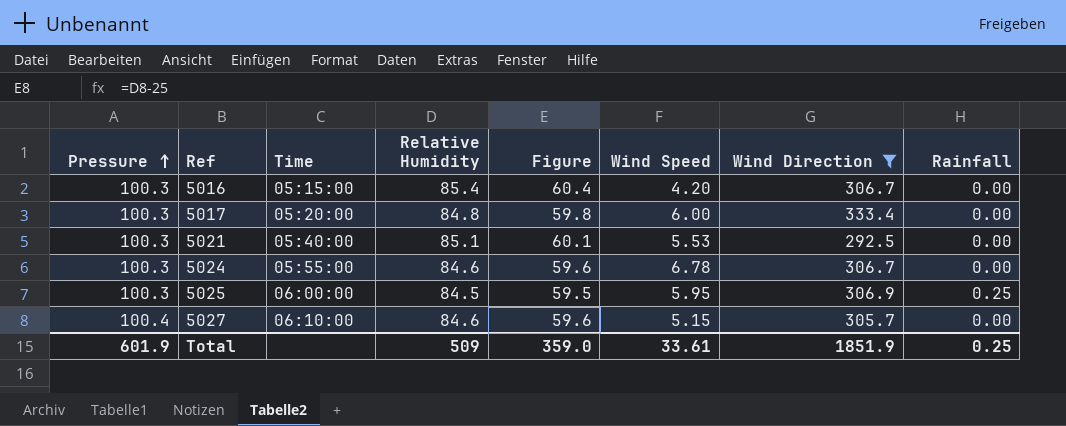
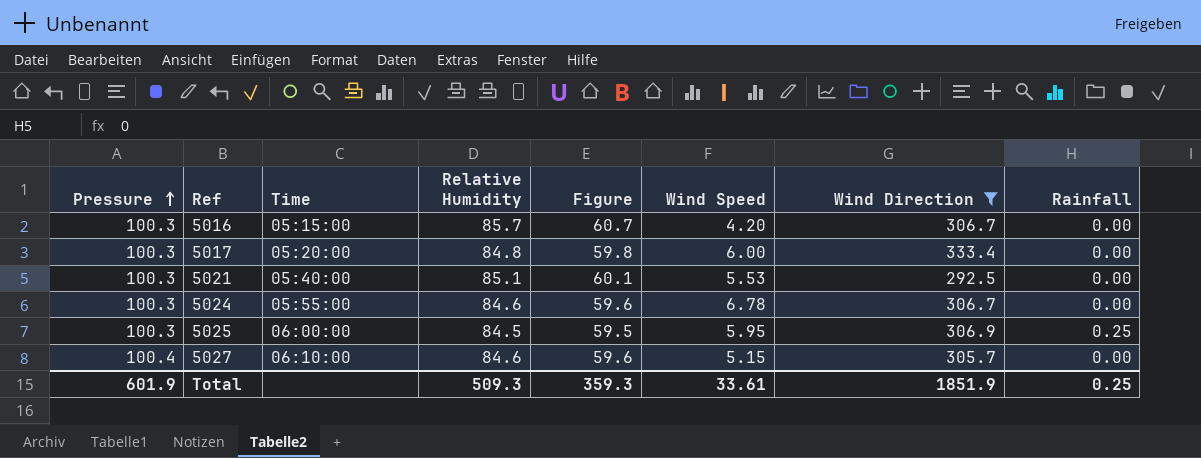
5016 | Relative Humidity: 85.4 -> 85.7
5016 | Figure: 60.4 -> 60.7
Total | Relative Humidity: 509 -> 509.3
Total | Figure: 359.0 -> 359.3

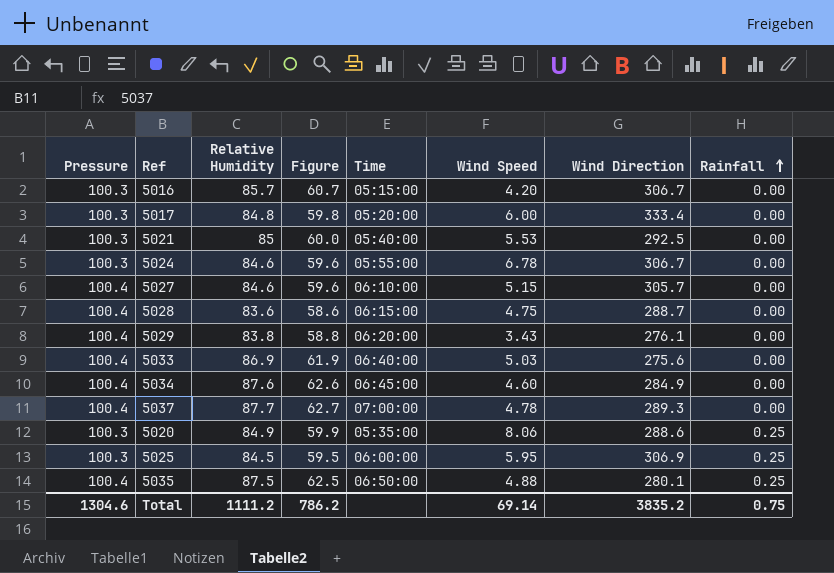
filter: Wind Direction >= 292.5 -> none
row order: Pressure ascending -> Rainfall ascending
column Time | position: 3 -> 5
5021 | Relative Humidity: 85.1 -> 85
5021 | Figure: 60.1 -> 60.0
Total | Pressure: 601.9 -> 1304.6
Total | Relative Humidity: 509.3 -> 1111.2
Total | Figure: 359.3 -> 786.2
Total | Wind Speed: 33.61 -> 69.14
Total | Wind Direction: 1851.9 -> 3835.2
Total | Rainfall: 0.25 -> 0.75

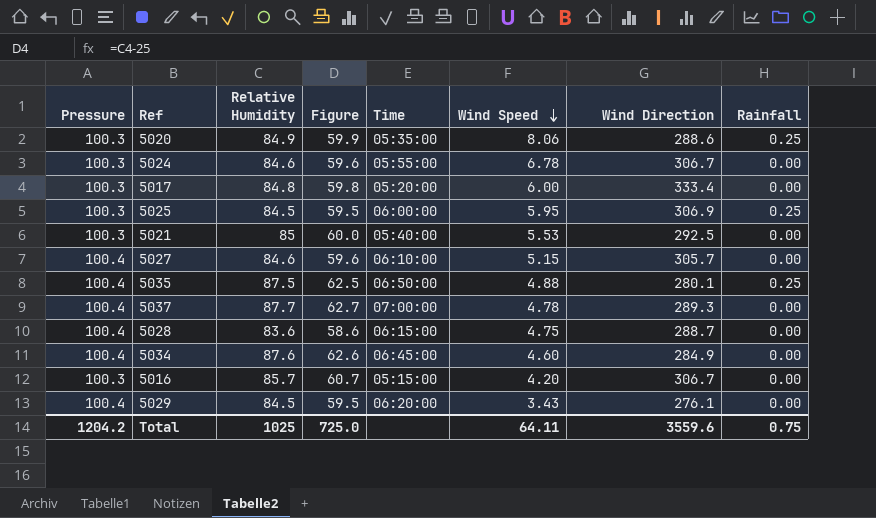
row order: Rainfall ascending -> Wind Speed descending
row 5033: 100.4 | 86.9 | 61.9 | 06:40:00 | 5.03 | 275.6 | 0.00 -> none
5029 | Relative Humidity: 83.8 -> 84.5
5029 | Figure: 58.8 -> 59.5
Total | Pressure: 1304.6 -> 1204.2
Total | Relative Humidity: 1111.2 -> 1025
Total | Figure: 786.2 -> 725.0
Total | Wind Speed: 69.14 -> 64.11
Total | Wind Direction: 3835.2 -> 3559.6

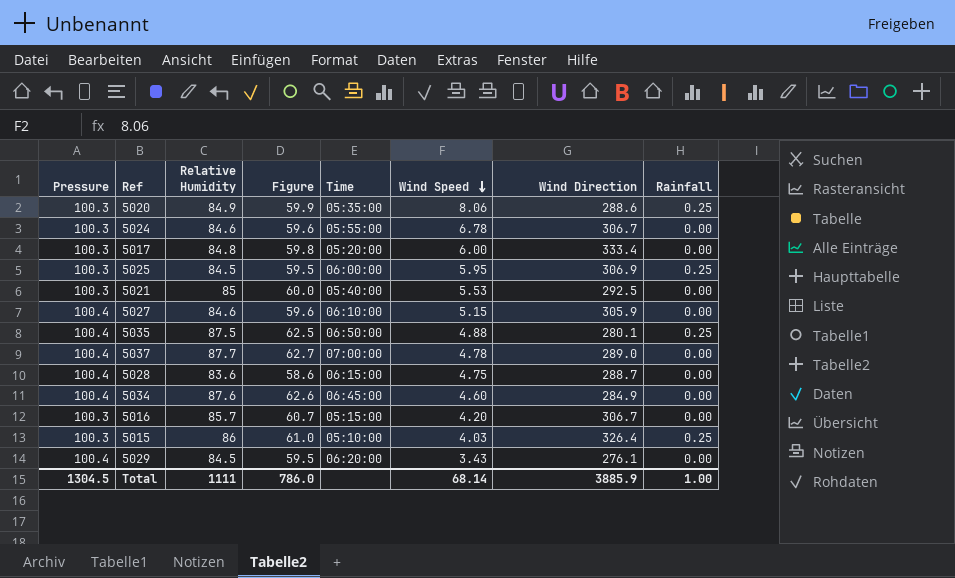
5027 | Wind Direction: 305.7 -> 305.9
5037 | Wind Direction: 289.3 -> 289.0
row 5015: none -> 100.3 | 86 | 61.0 | 05:10:00 | 4.03 | 326.4 | 0.25
Total | Pressure: 1204.2 -> 1304.5
Total | Relative Humidity: 1025 -> 1111
Total | Figure: 725.0 -> 786.0
Total | Wind Speed: 64.11 -> 68.14
Total | Wind Direction: 3559.6 -> 3885.9
Total | Rainfall: 0.75 -> 1.00

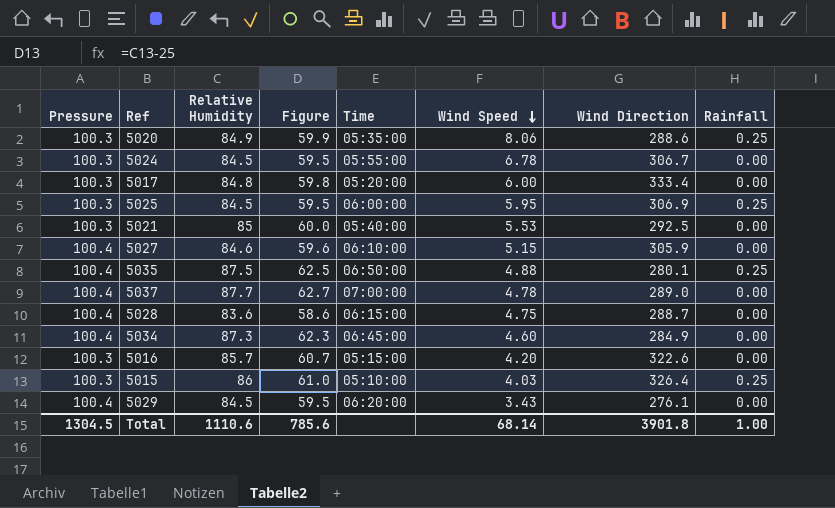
5024 | Relative Humidity: 84.6 -> 84.5
5024 | Figure: 59.6 -> 59.5
5034 | Relative Humidity: 87.6 -> 87.3
5034 | Figure: 62.6 -> 62.3
5016 | Wind Direction: 306.7 -> 322.6
Total | Relative Humidity: 1111 -> 1110.6
Total | Figure: 786.0 -> 785.6
Total | Wind Direction: 3885.9 -> 3901.8

